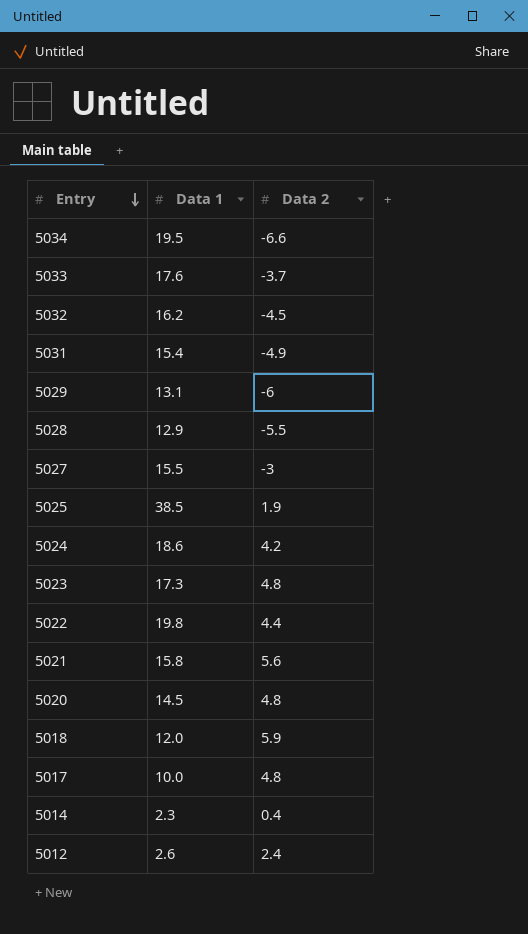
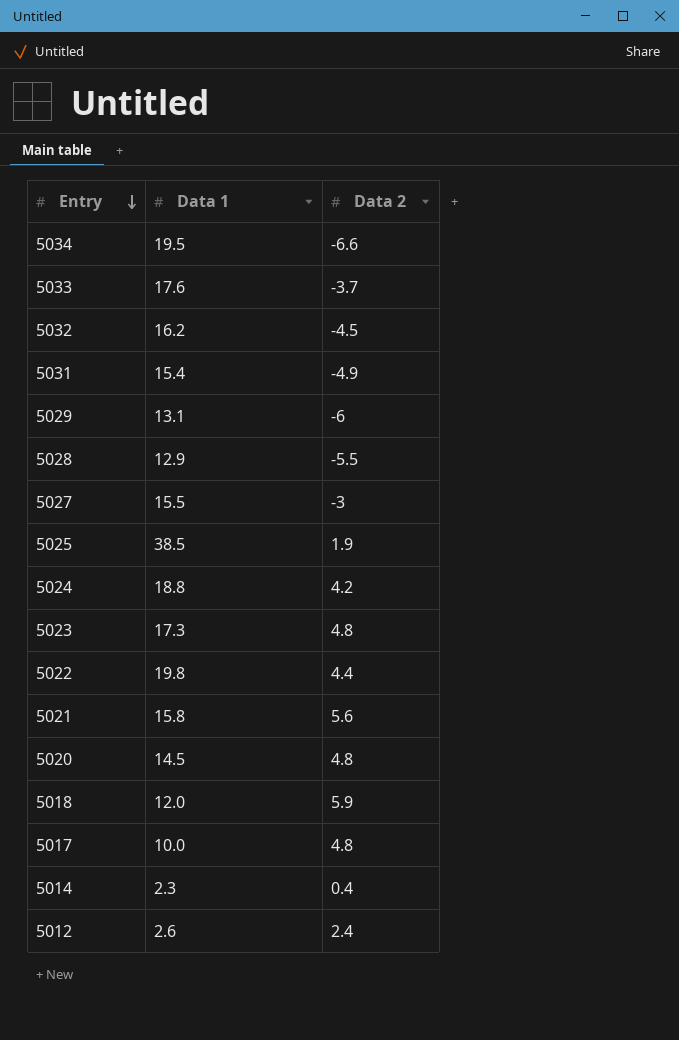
5024 | Data 1: 18.6 -> 18.8

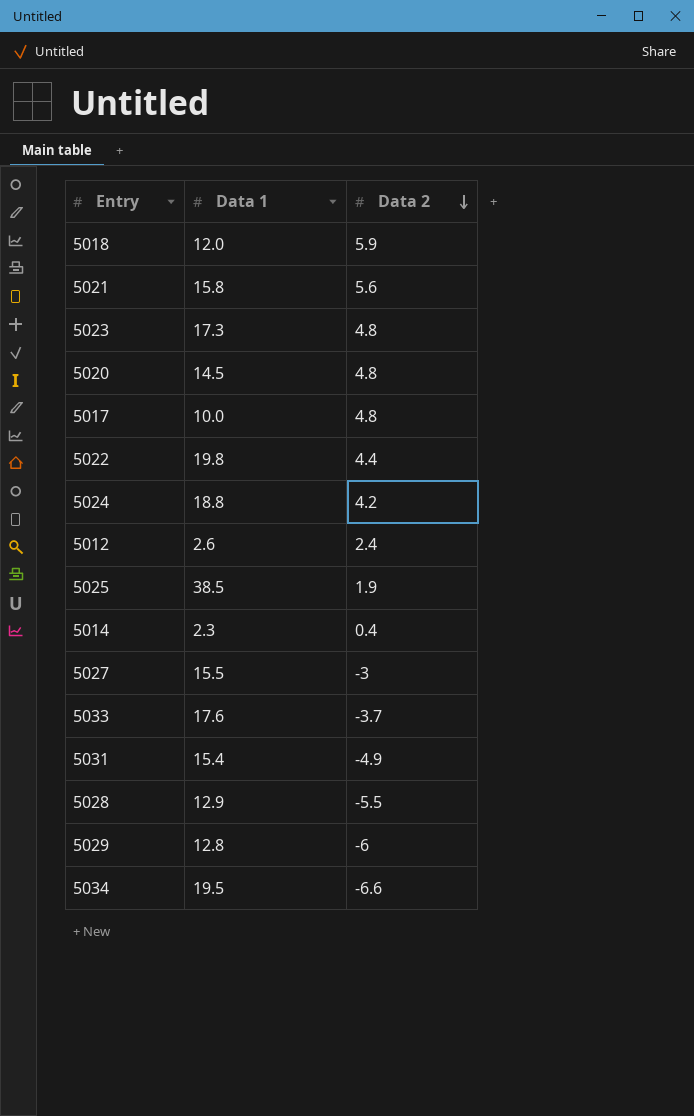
row order: Entry descending -> Data 2 descending
row 5032: 16.2 | -4.5 -> none
5029 | Data 1: 13.1 -> 12.8

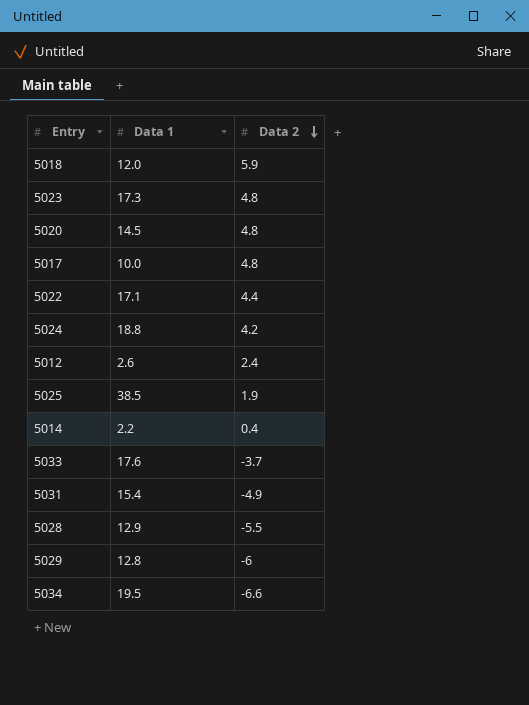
row 5021: 15.8 | 5.6 -> none
row 5027: 15.5 | -3 -> none
5022 | Data 1: 19.8 -> 17.1
5014 | Data 1: 2.3 -> 2.2

